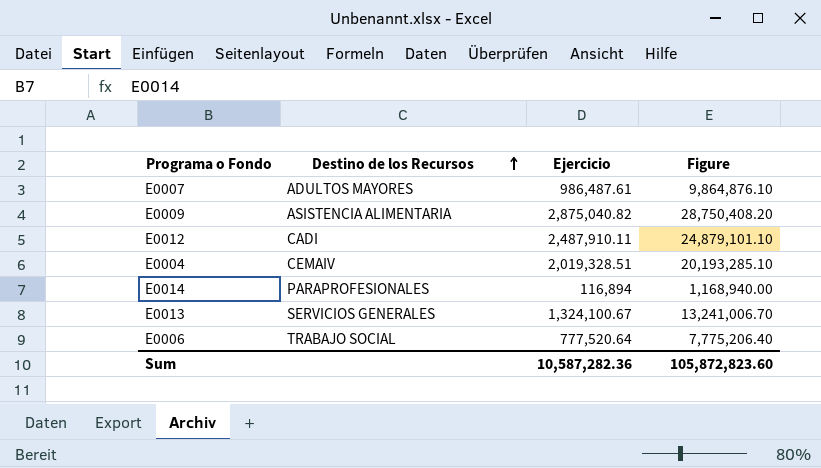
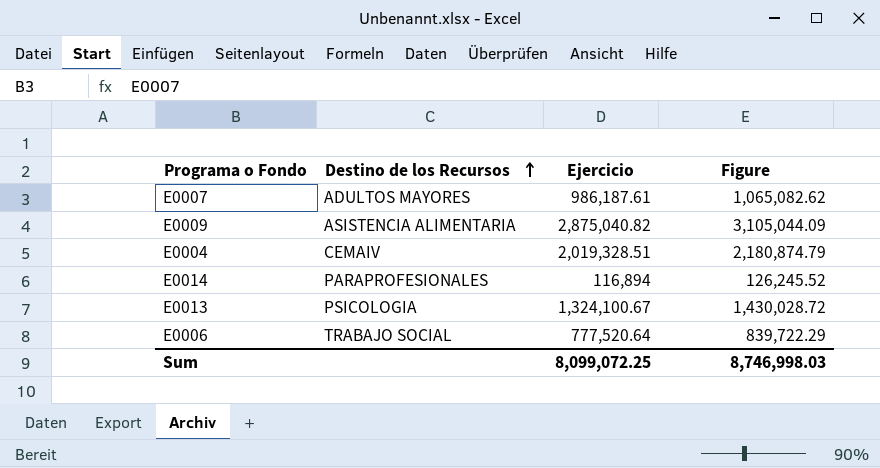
column Figure | formula: [Ejercicio] * 10 -> [Ejercicio] * 1.08
row E0012: CADI | 2,487,910.11 | 24,879,101.10 -> none
E0007 | Ejercicio: 986,487.61 -> 986,187.61
E0013 | Destino de los Recursos: SERVICIOS GENERALES -> PSICOLOGIA
Sum | Ejercicio: 10,587,282.36 -> 8,099,072.25
Sum | Figure: 105,872,823.60 -> 8,746,998.03

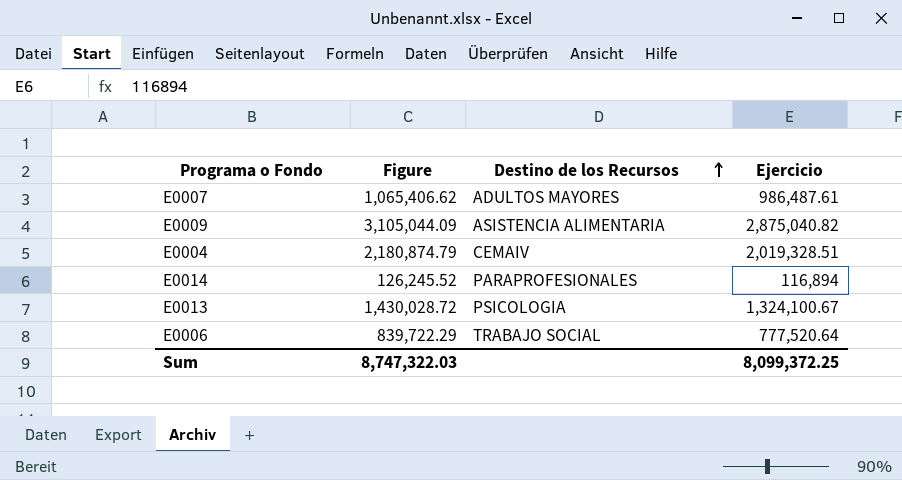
column Figure | position: 4 -> 2
E0007 | Figure: 1,065,082.62 -> 1,065,406.62
E0007 | Ejercicio: 986,187.61 -> 986,487.61
Sum | Figure: 8,746,998.03 -> 8,747,322.03
Sum | Ejercicio: 8,099,072.25 -> 8,099,372.25

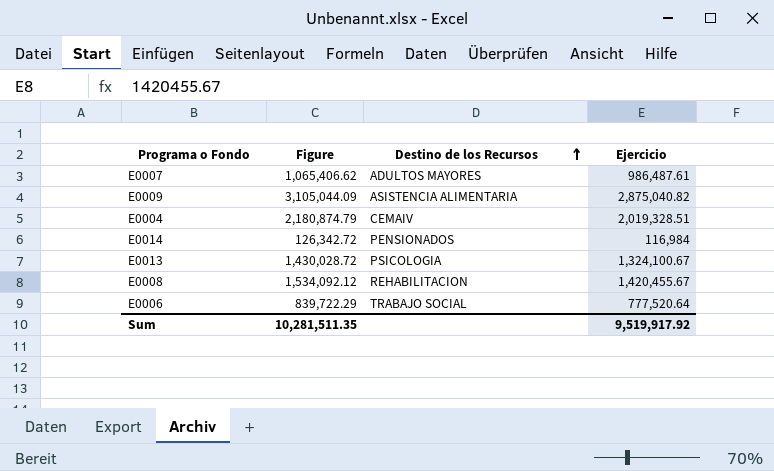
E0014 | Figure: 126,245.52 -> 126,342.72
E0014 | Destino de los Recursos: PARAPROFESIONALES -> PENSIONADOS
E0014 | Ejercicio: 116,894 -> 116,984
row E0008: none -> 1,534,092.12 | REHABILITACION | 1,420,455.67
Sum | Figure: 8,747,322.03 -> 10,281,511.35
Sum | Ejercicio: 8,099,372.25 -> 9,519,917.92

